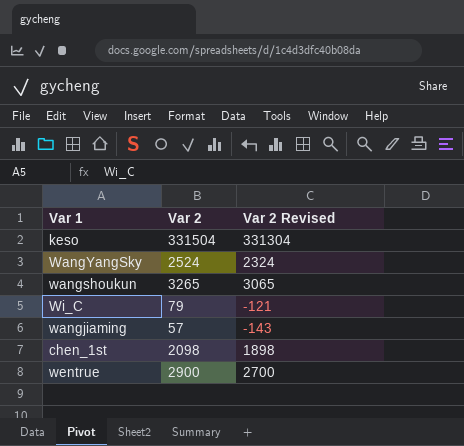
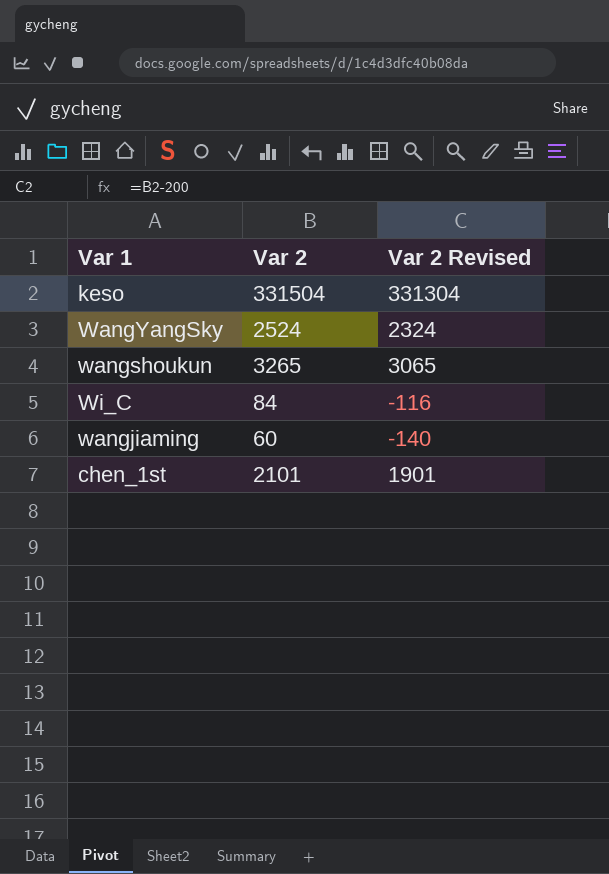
row wentrue: 2900 | 2700 -> none
Wi_C | Var 2: 79 -> 84
Wi_C | Var 2 Revised: -121 -> -116
wangjiaming | Var 2: 57 -> 60
wangjiaming | Var 2 Revised: -143 -> -140
chen_1st | Var 2: 2098 -> 2101
chen_1st | Var 2 Revised: 1898 -> 1901

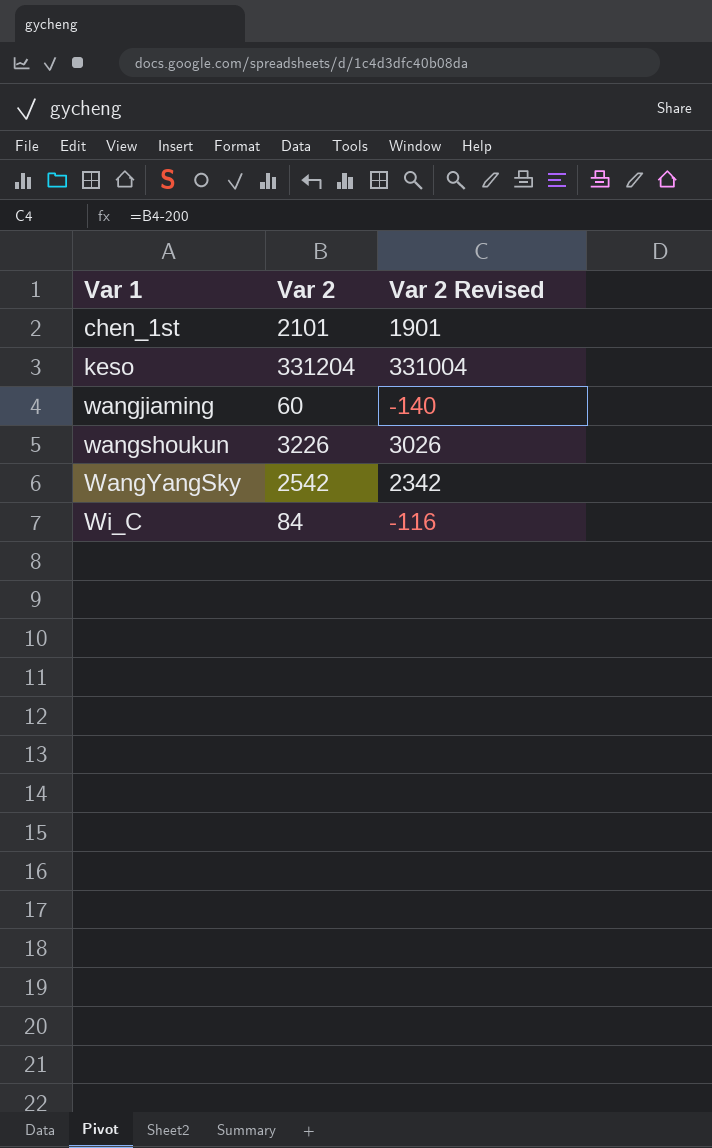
row order: none -> Var 1 ascending
keso | Var 2: 331504 -> 331204
keso | Var 2 Revised: 331304 -> 331004
wangshoukun | Var 2: 3265 -> 3226
wangshoukun | Var 2 Revised: 3065 -> 3026
WangYangSky | Var 2: 2524 -> 2542
WangYangSky | Var 2 Revised: 2324 -> 2342

